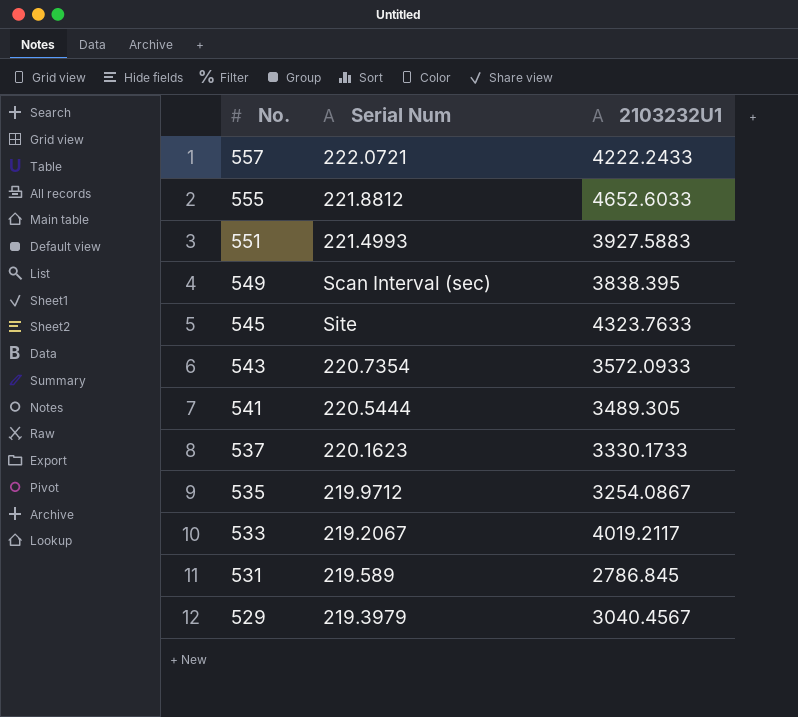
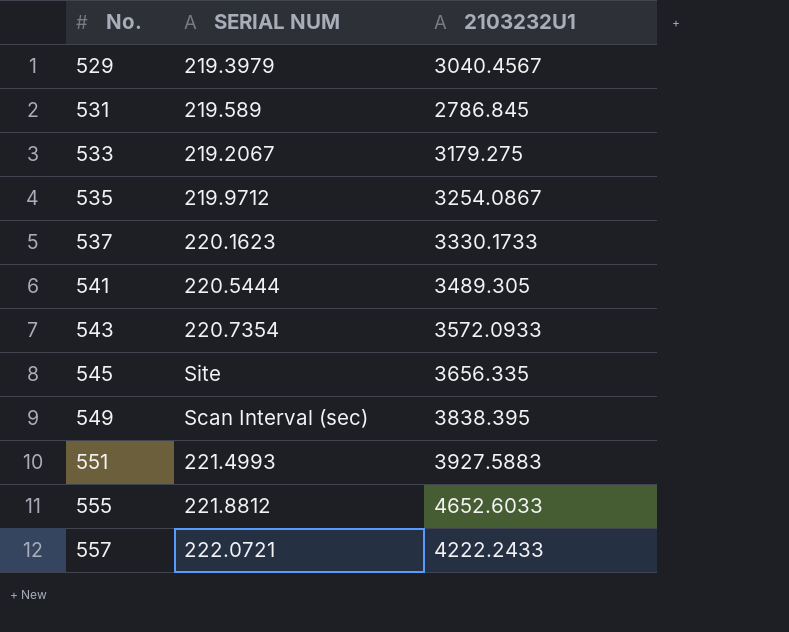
row order: No. descending -> No. ascending
column name: Serial Num -> SERIAL NUM
533 | 2103232U1: 4019.2117 -> 3179.275
545 | 2103232U1: 4323.7633 -> 3656.335

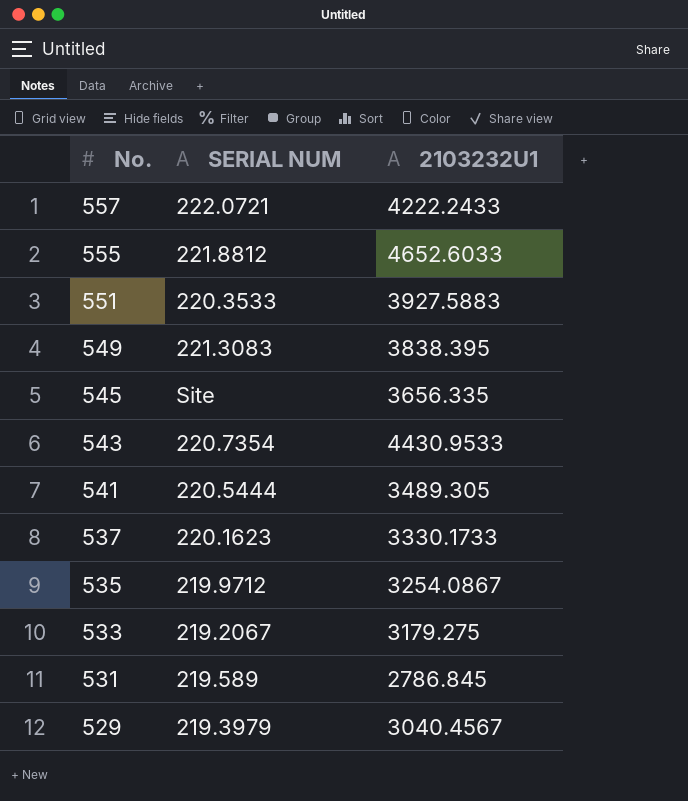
row order: No. ascending -> No. descending
551 | SERIAL NUM: 221.4993 -> 220.3533
549 | SERIAL NUM: Scan Interval (sec) -> 221.3083
543 | 2103232U1: 3572.0933 -> 4430.9533

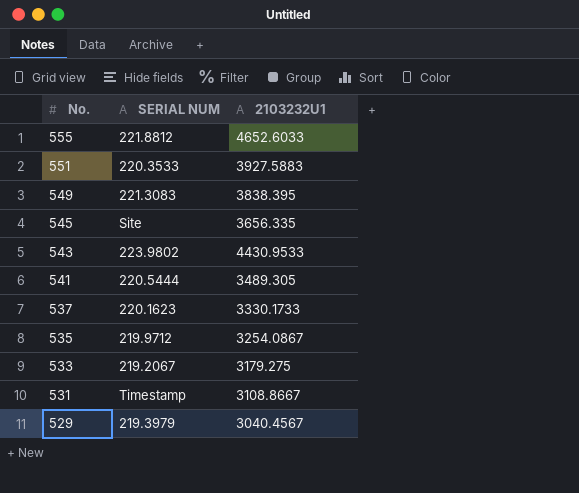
row 557: 222.0721 | 4222.2433 -> none
543 | SERIAL NUM: 220.7354 -> 223.9802
531 | SERIAL NUM: 219.589 -> Timestamp
531 | 2103232U1: 2786.845 -> 3108.8667

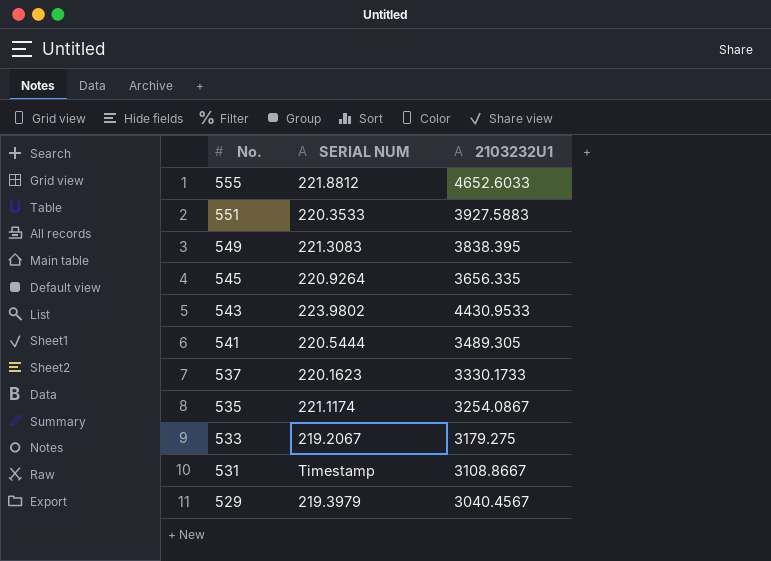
545 | SERIAL NUM: Site -> 220.9264
535 | SERIAL NUM: 219.9712 -> 221.1174

